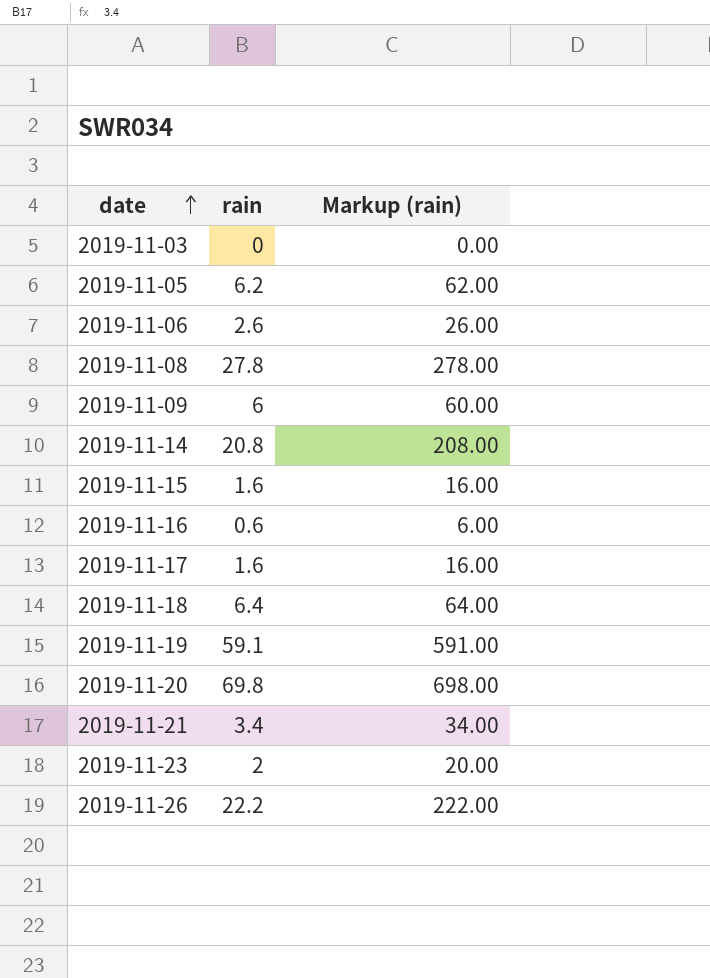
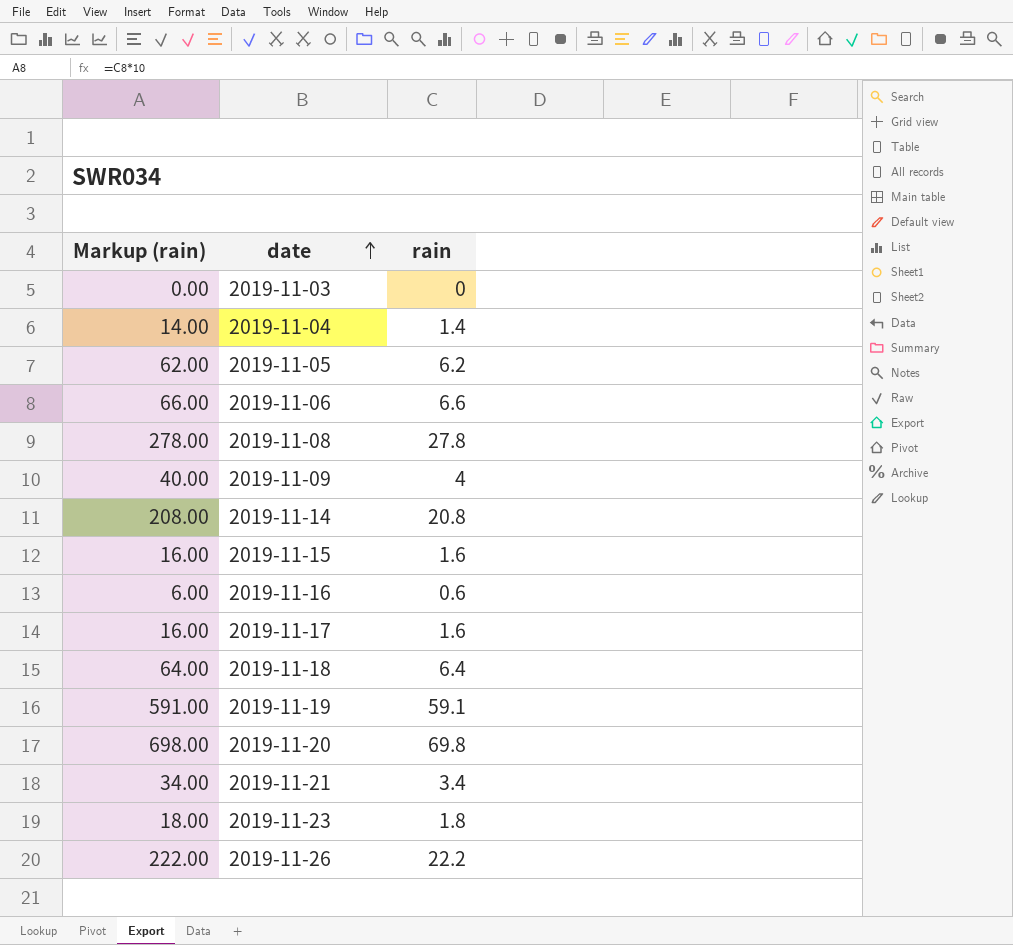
column Markup (rain) | position: 3 -> 1
row 2019-11-04: none -> 14.00 | 1.4
2019-11-06 | Markup (rain): 26.00 -> 66.00
2019-11-06 | rain: 2.6 -> 6.6
2019-11-09 | Markup (rain): 60.00 -> 40.00
2019-11-09 | rain: 6 -> 4
2019-11-23 | Markup (rain): 20.00 -> 18.00
2019-11-23 | rain: 2 -> 1.8

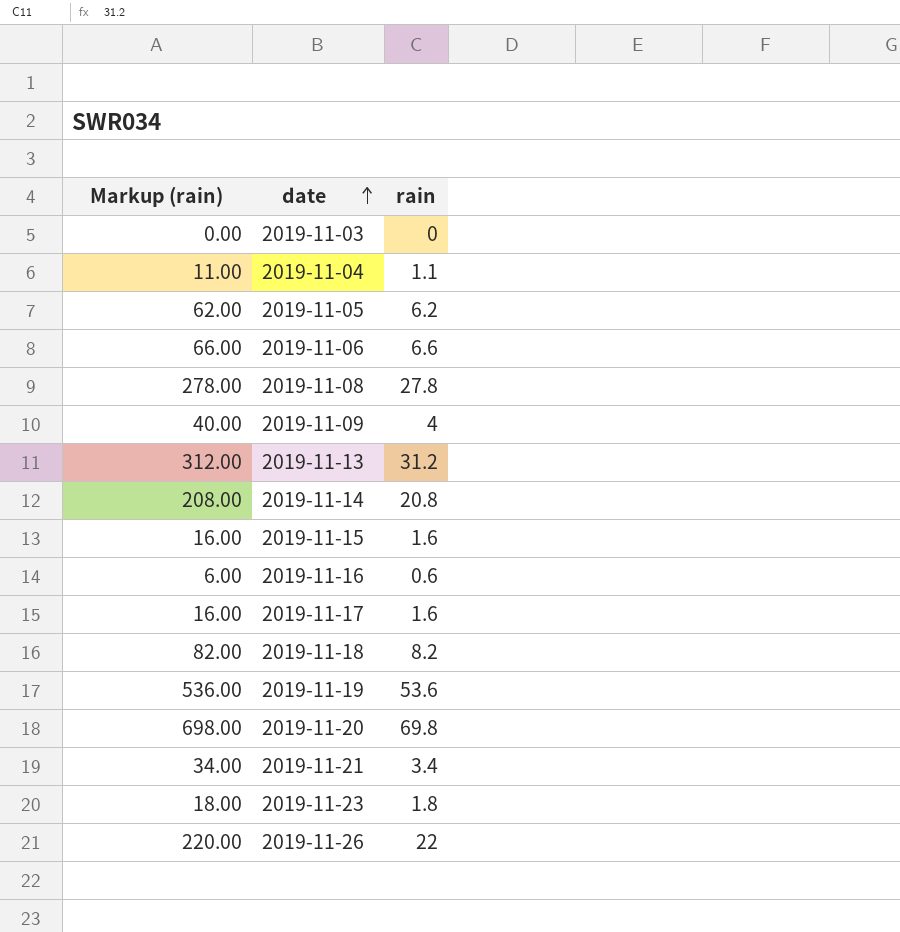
2019-11-04 | Markup (rain): 14.00 -> 11.00
2019-11-04 | rain: 1.4 -> 1.1
row 2019-11-13: none -> 312.00 | 31.2
2019-11-18 | Markup (rain): 64.00 -> 82.00
2019-11-18 | rain: 6.4 -> 8.2
2019-11-19 | Markup (rain): 591.00 -> 536.00
2019-11-19 | rain: 59.1 -> 53.6
2019-11-26 | Markup (rain): 222.00 -> 220.00
2019-11-26 | rain: 22.2 -> 22

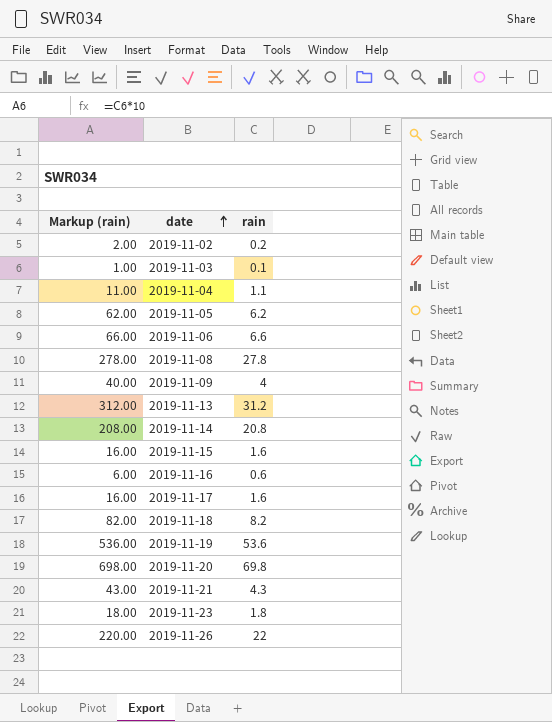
row 2019-11-02: none -> 2.00 | 0.2
2019-11-03 | Markup (rain): 0.00 -> 1.00
2019-11-03 | rain: 0 -> 0.1
2019-11-21 | Markup (rain): 34.00 -> 43.00
2019-11-21 | rain: 3.4 -> 4.3

